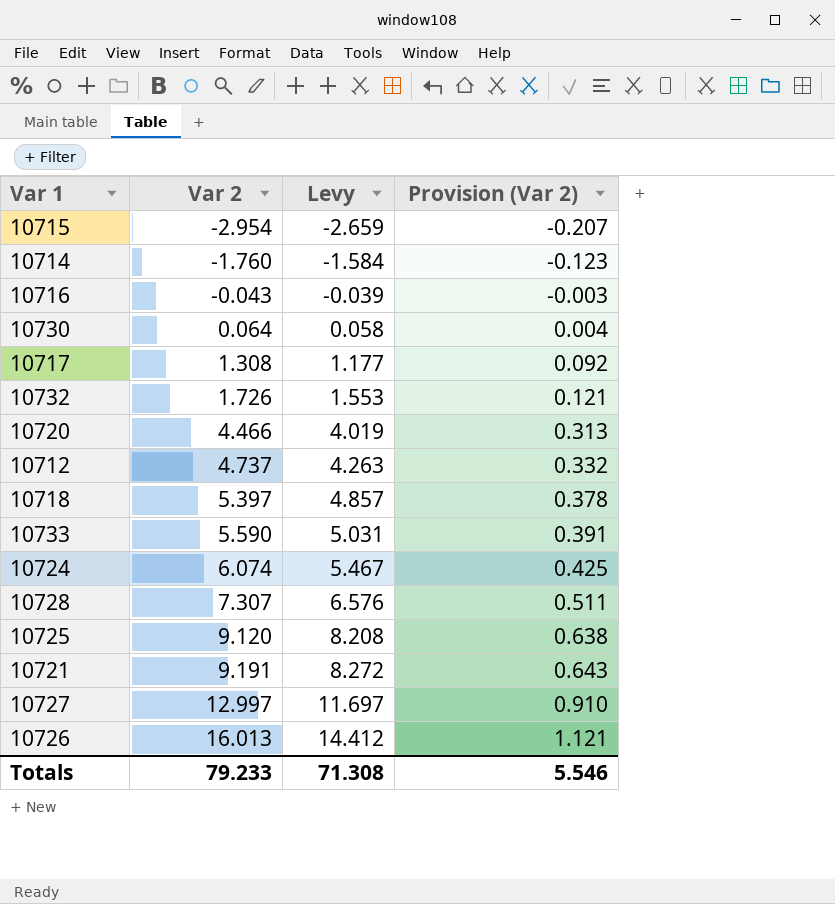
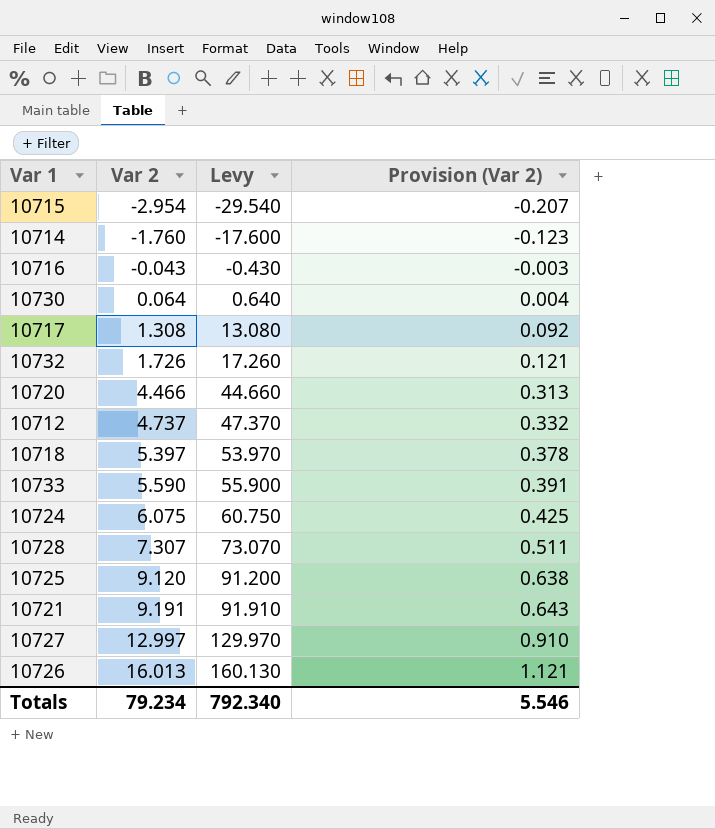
column Levy | formula: [Var 2] * 0.9 -> [Var 2] * 10
10724 | Var 2: 6.074 -> 6.075
Totals | Var 2: 79.233 -> 79.234
Totals | Levy: 71.308 -> 792.340

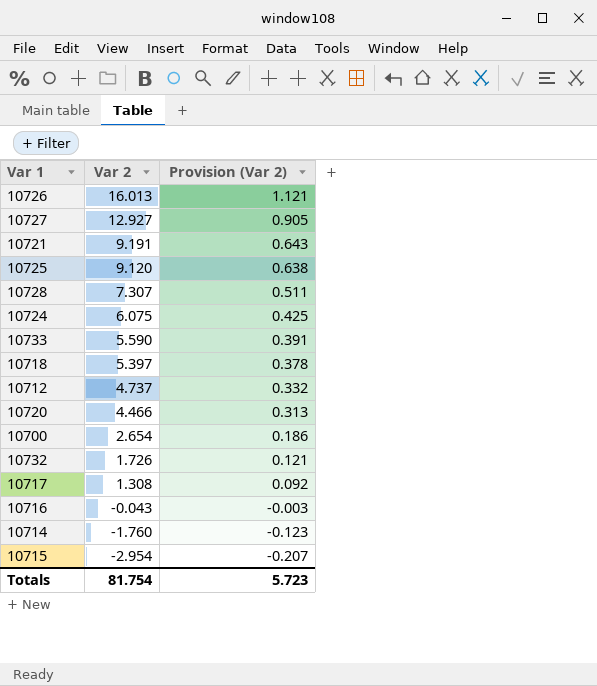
row order: Var 2 ascending -> Var 2 descending
column Levy | formula: [Var 2] * 10 -> none
row 10730: 0.064 | 0.640 | 0.004 -> none
10727 | Var 2: 12.997 -> 12.927
10727 | Provision (Var 2): 0.910 -> 0.905
row 10700: none -> 2.654 | 0.186
Totals | Var 2: 79.234 -> 81.754
Totals | Provision (Var 2): 5.546 -> 5.723

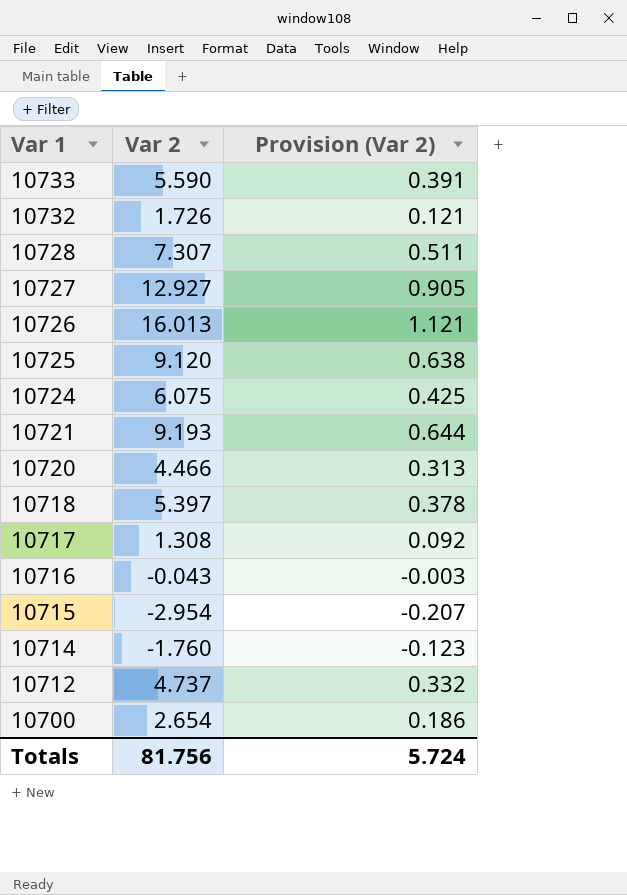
row order: Var 2 descending -> Var 1 descending
10721 | Var 2: 9.191 -> 9.193
10721 | Provision (Var 2): 0.643 -> 0.644
Totals | Var 2: 81.754 -> 81.756
Totals | Provision (Var 2): 5.723 -> 5.724

